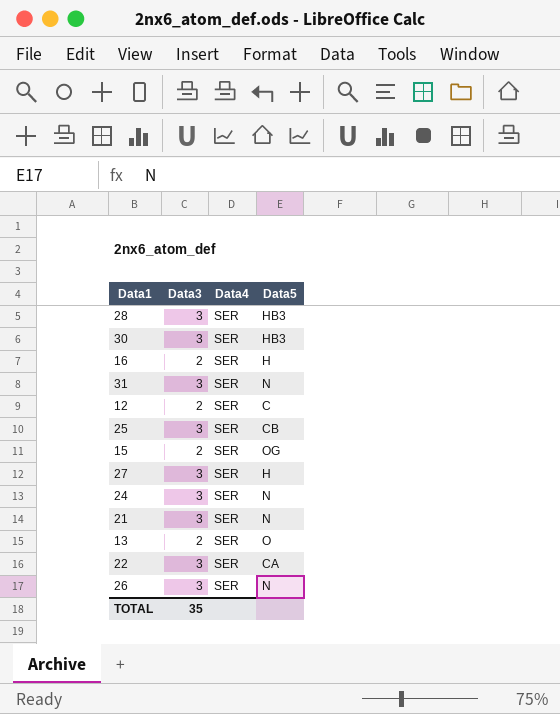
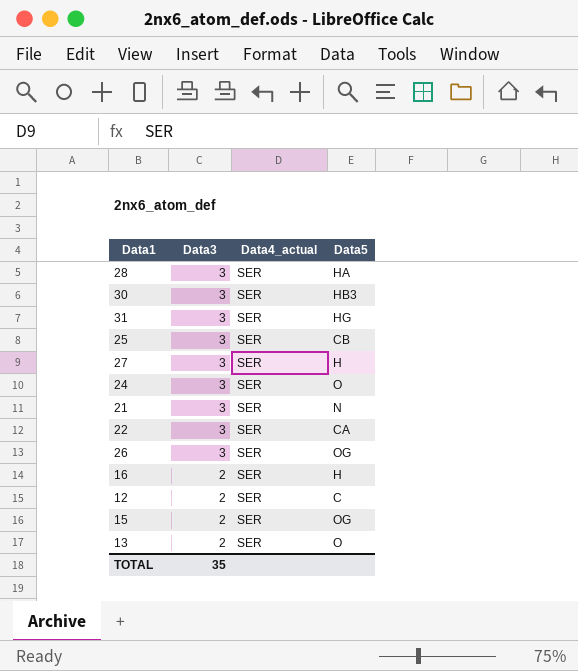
row order: none -> Data3 descending
column name: Data4 -> Data4_actual
28 | Data5: HB3 -> HA
31 | Data5: N -> HG
24 | Data5: N -> O
26 | Data5: N -> OG

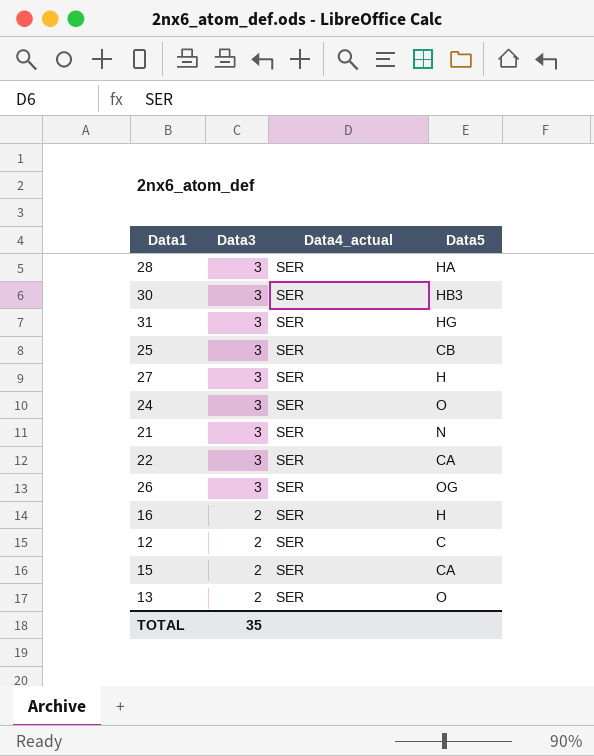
15 | Data5: OG -> CA

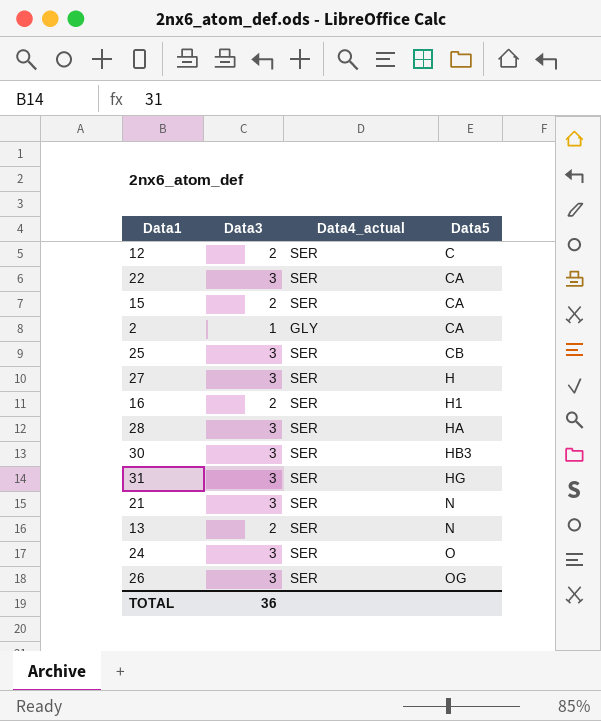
row order: Data3 descending -> Data5 ascending
row 2: none -> 1 | GLY | CA
16 | Data5: H -> H1
13 | Data5: O -> N
TOTAL | Data3: 35 -> 36

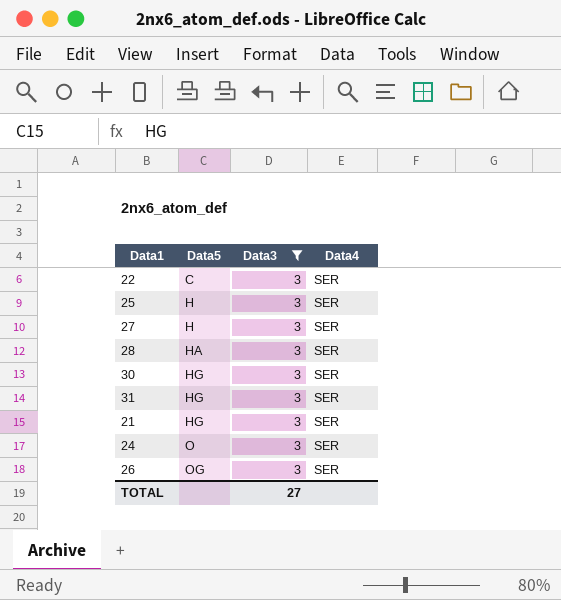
filter: none -> Data3 = 3
column Data5 | position: 4 -> 2
column name: Data4_actual -> Data4
22 | Data5: CA -> C
25 | Data5: CB -> H
30 | Data5: HB3 -> HG
21 | Data5: N -> HG
TOTAL | Data3: 36 -> 27

